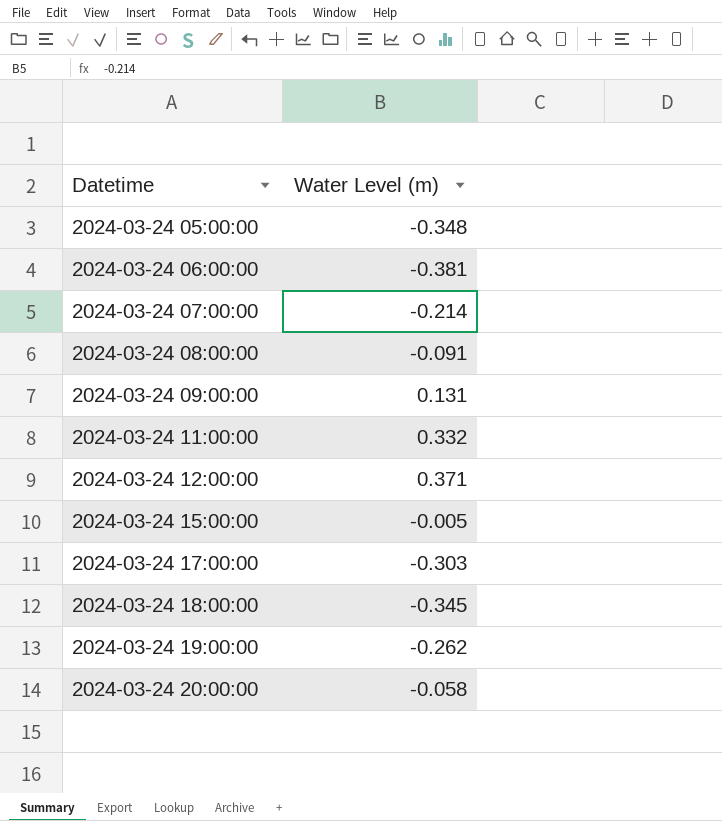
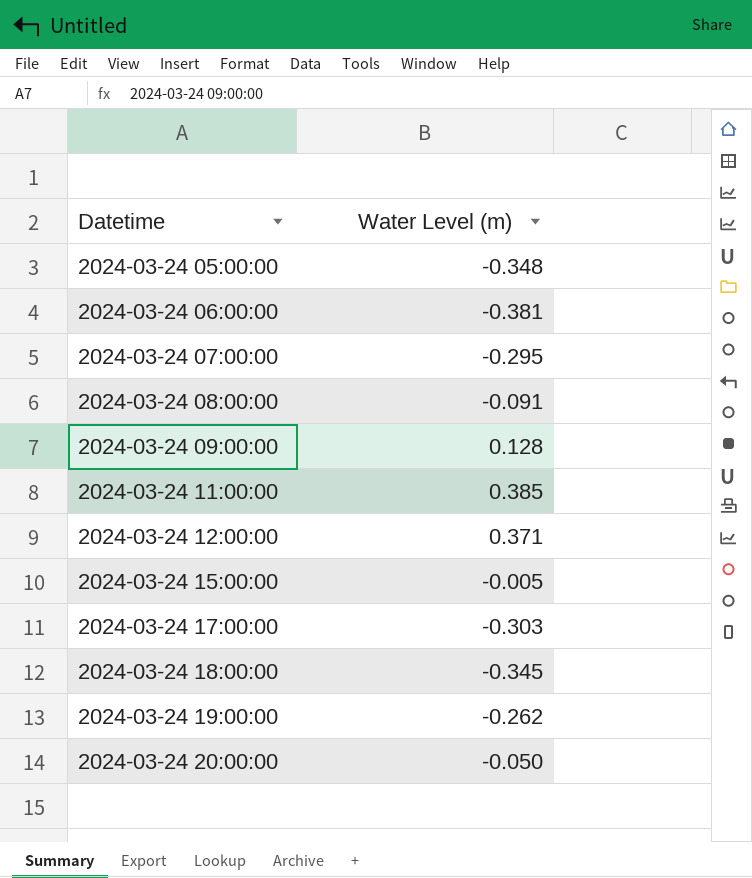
2024-03-24 07:00:00 | Water Level (m): -0.214 -> -0.295
2024-03-24 09:00:00 | Water Level (m): 0.131 -> 0.128
2024-03-24 11:00:00 | Water Level (m): 0.332 -> 0.385
2024-03-24 20:00:00 | Water Level (m): -0.058 -> -0.050

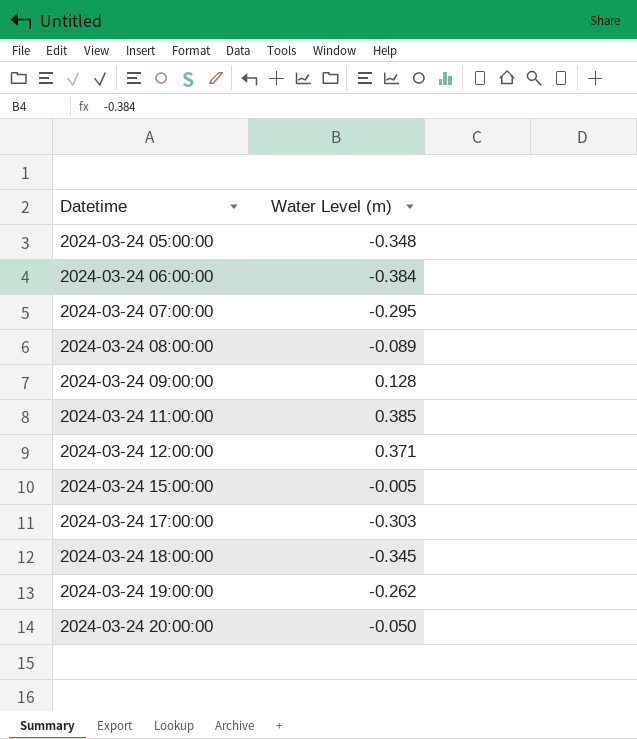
2024-03-24 06:00:00 | Water Level (m): -0.381 -> -0.384
2024-03-24 08:00:00 | Water Level (m): -0.091 -> -0.089

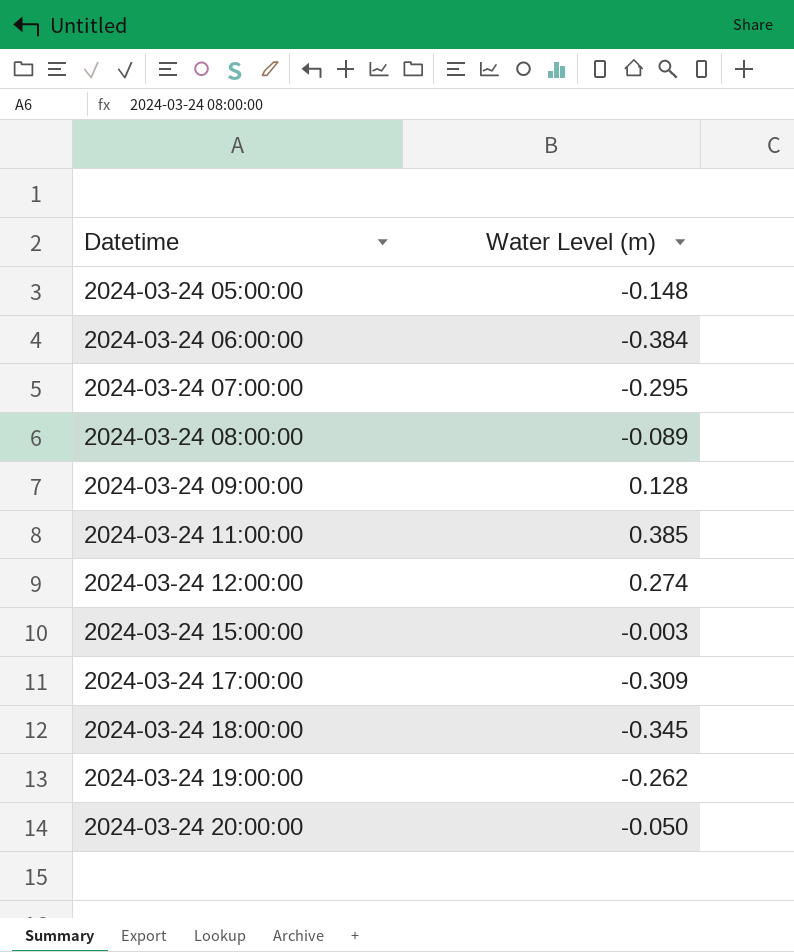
2024-03-24 05:00:00 | Water Level (m): -0.348 -> -0.148
2024-03-24 12:00:00 | Water Level (m): 0.371 -> 0.274
2024-03-24 15:00:00 | Water Level (m): -0.005 -> -0.003
2024-03-24 17:00:00 | Water Level (m): -0.303 -> -0.309

